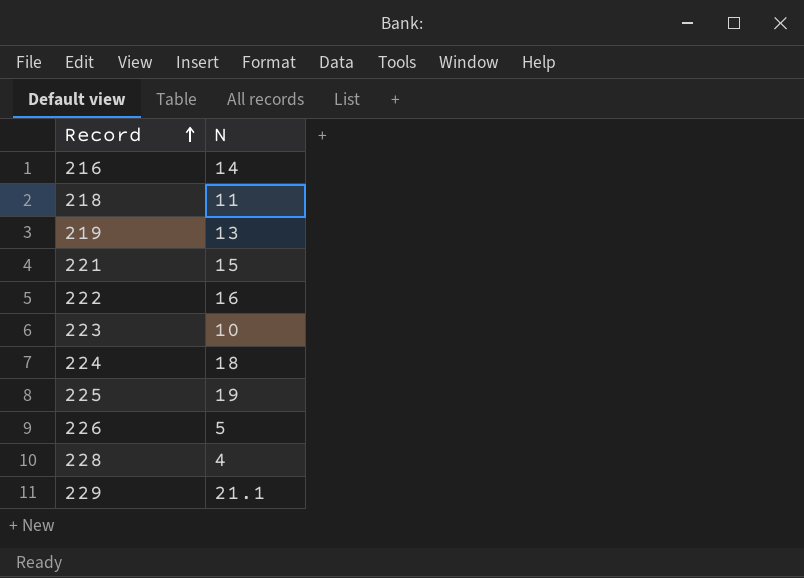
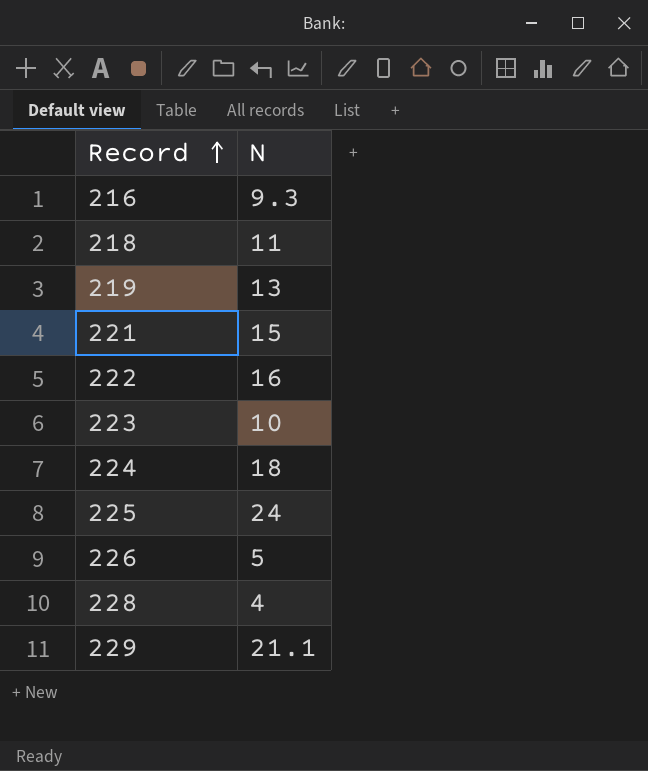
216 | N: 14 -> 9.3
225 | N: 19 -> 24

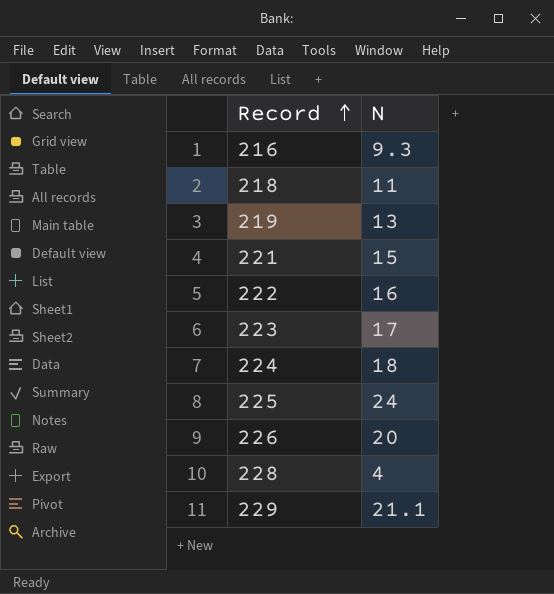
223 | N: 10 -> 17
226 | N: 5 -> 20

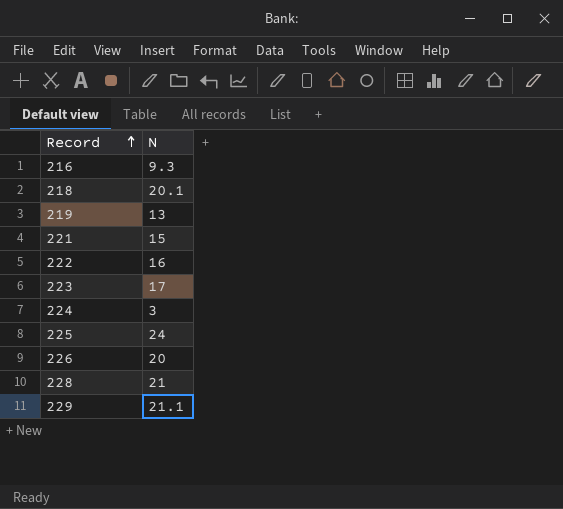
218 | N: 11 -> 20.1
224 | N: 18 -> 3
228 | N: 4 -> 21

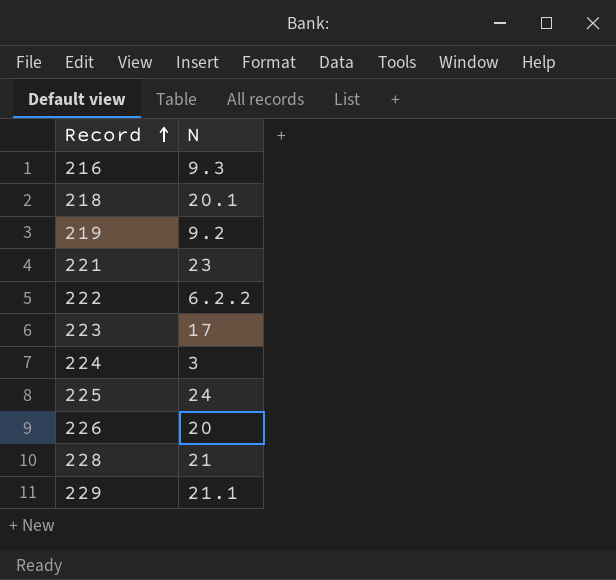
219 | N: 13 -> 9.2
221 | N: 15 -> 23
222 | N: 16 -> 6.2.2

